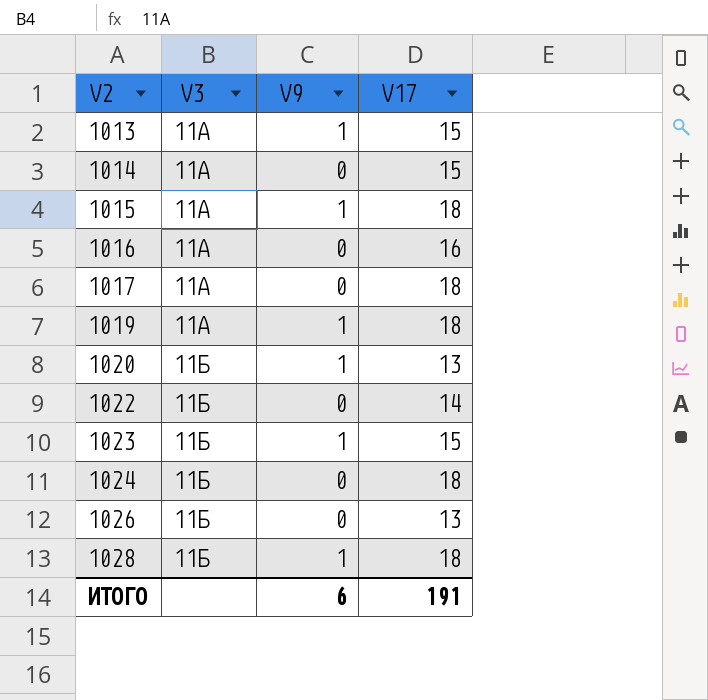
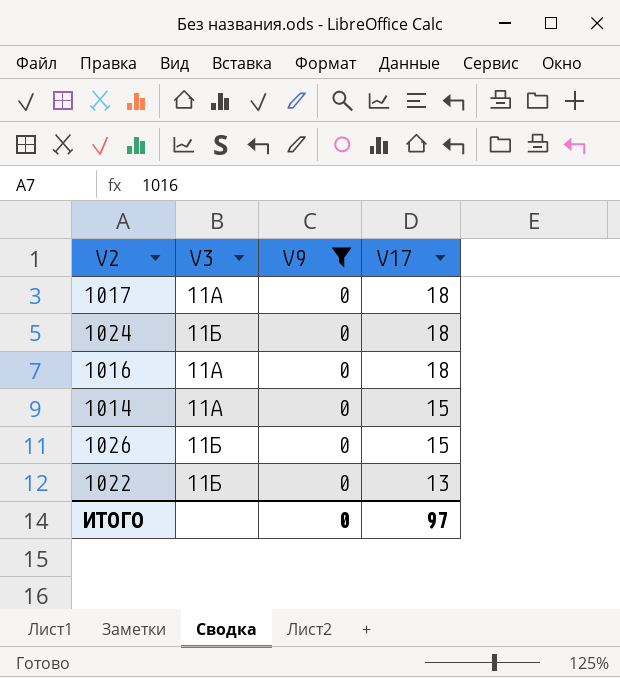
filter: none -> V9 = 0
row order: V2 ascending -> V17 descending
1016 | V17: 16 -> 18
1026 | V17: 13 -> 15
1022 | V17: 14 -> 13
ИТОГО | V9: 6 -> 0
ИТОГО | V17: 191 -> 97

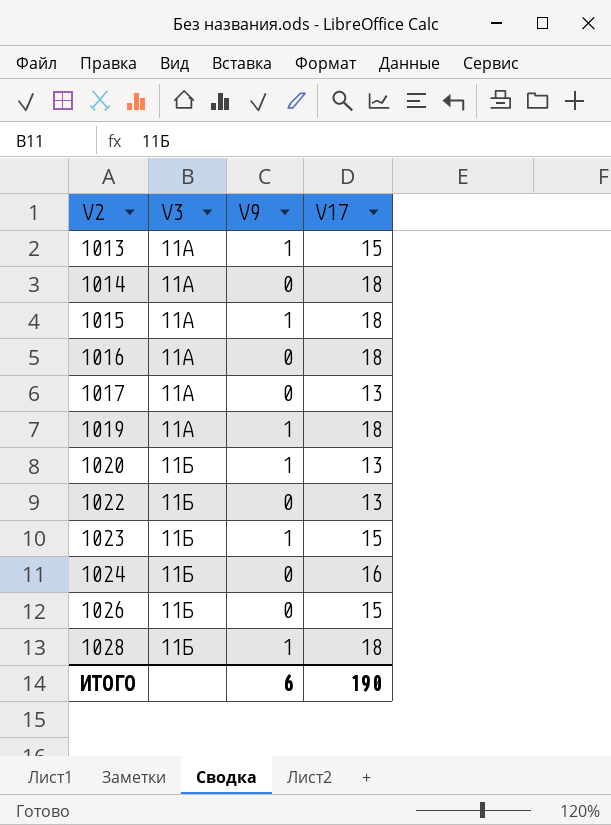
filter: V9 = 0 -> none
row order: V17 descending -> V2 ascending
1014 | V17: 15 -> 18
1017 | V17: 18 -> 13
1024 | V17: 18 -> 16
ИТОГО | V9: 0 -> 6
ИТОГО | V17: 97 -> 190

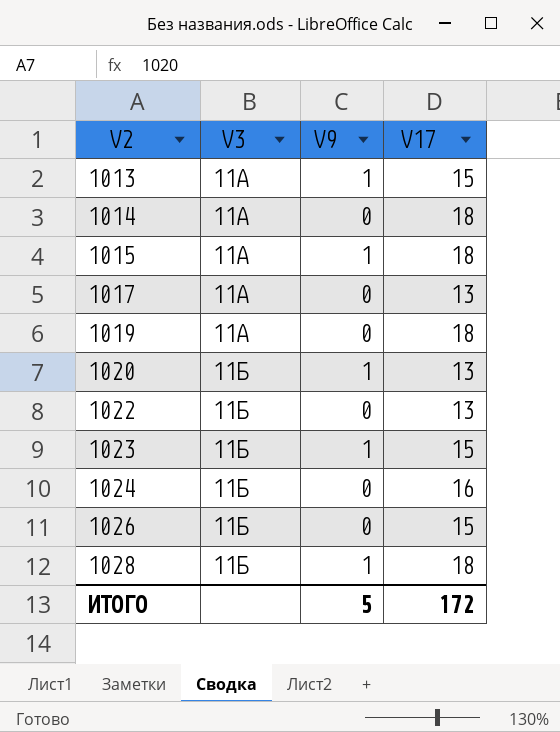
row 1016: 11А | 0 | 18 -> none
1019 | V9: 1 -> 0
ИТОГО | V9: 6 -> 5
ИТОГО | V17: 190 -> 172

